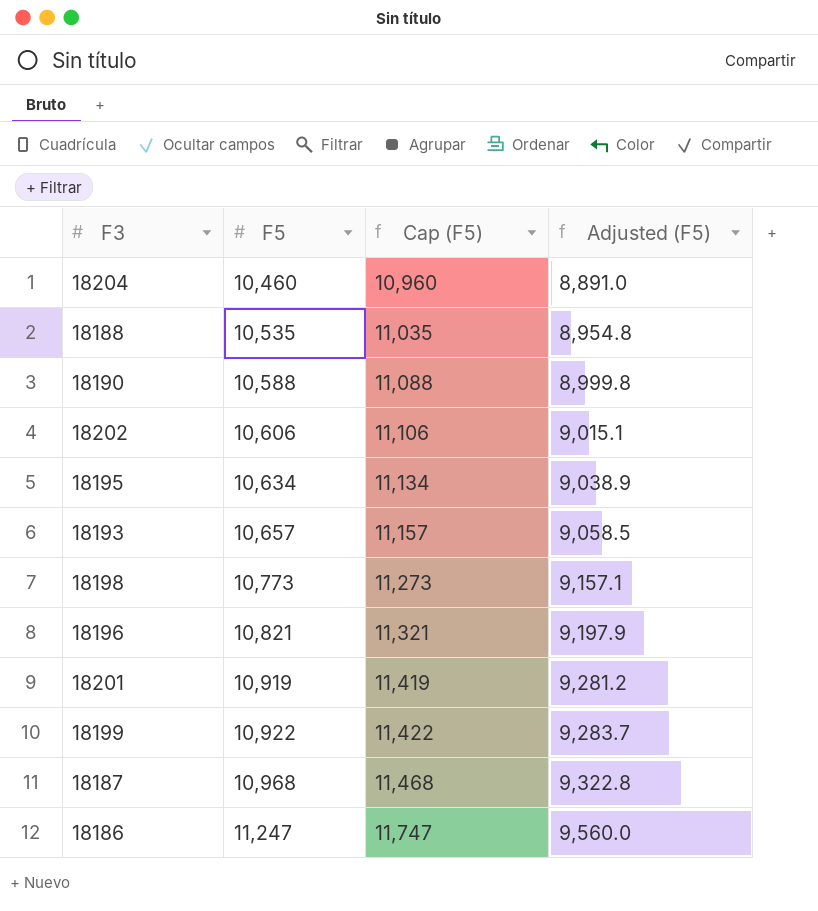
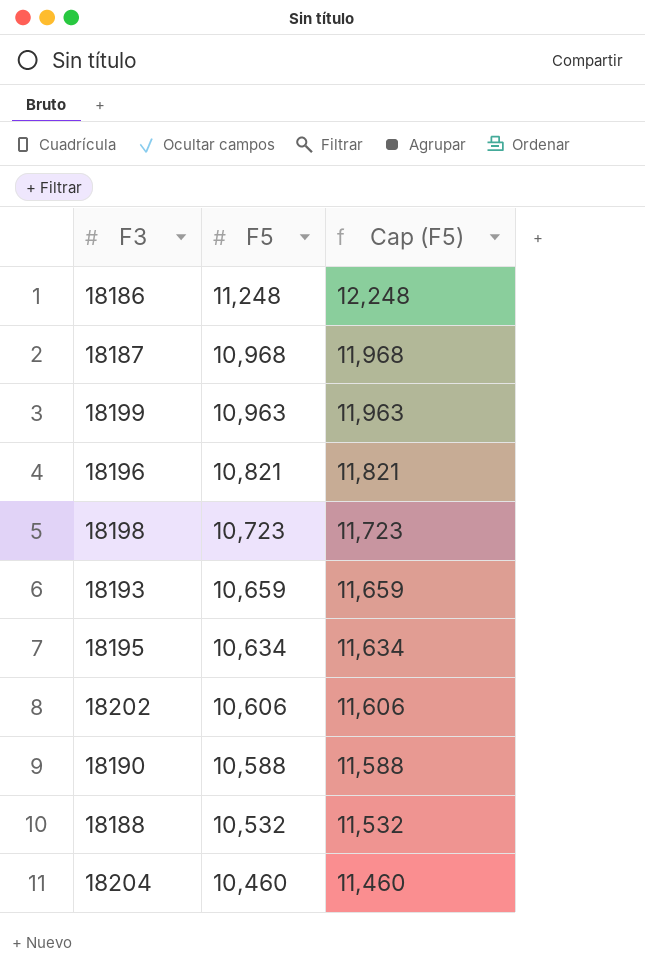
row order: F5 ascending -> F5 descending
column Adjusted (F5) | formula: [F5] * 0.85 -> none
column Cap (F5) | formula: [F5] + 500 -> [F5] + 1000
row 18201: 10,919 | 11,419 | 9,281.2 -> none
18186 | F5: 11,247 -> 11,248
18199 | F5: 10,922 -> 10,963
18198 | F5: 10,773 -> 10,723
18193 | F5: 10,657 -> 10,659
18188 | F5: 10,535 -> 10,532

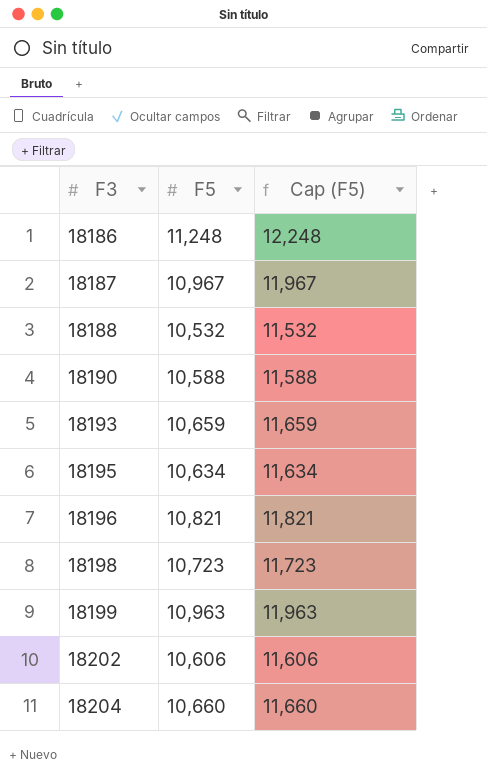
row order: F5 descending -> F3 ascending
18187 | F5: 10,968 -> 10,967
18187 | Cap (F5): 11,968 -> 11,967
18204 | F5: 10,460 -> 10,660
18204 | Cap (F5): 11,460 -> 11,660

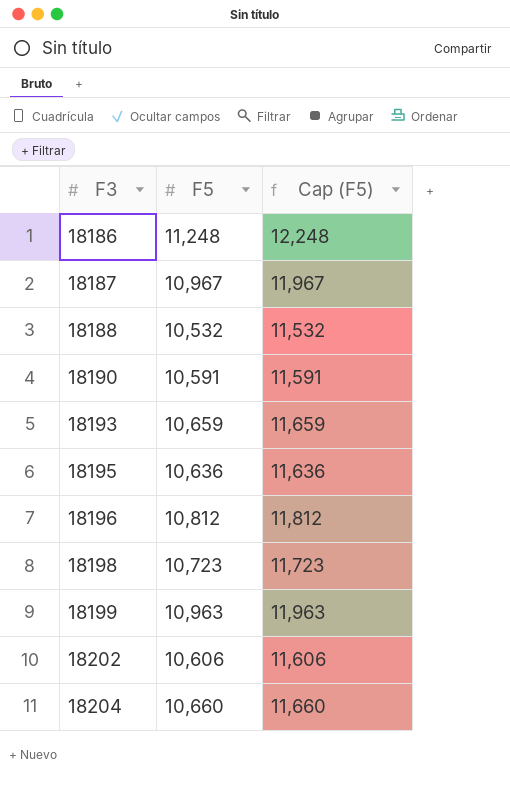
18190 | F5: 10,588 -> 10,591
18190 | Cap (F5): 11,588 -> 11,591
18195 | F5: 10,634 -> 10,636
18195 | Cap (F5): 11,634 -> 11,636
18196 | F5: 10,821 -> 10,812
18196 | Cap (F5): 11,821 -> 11,812

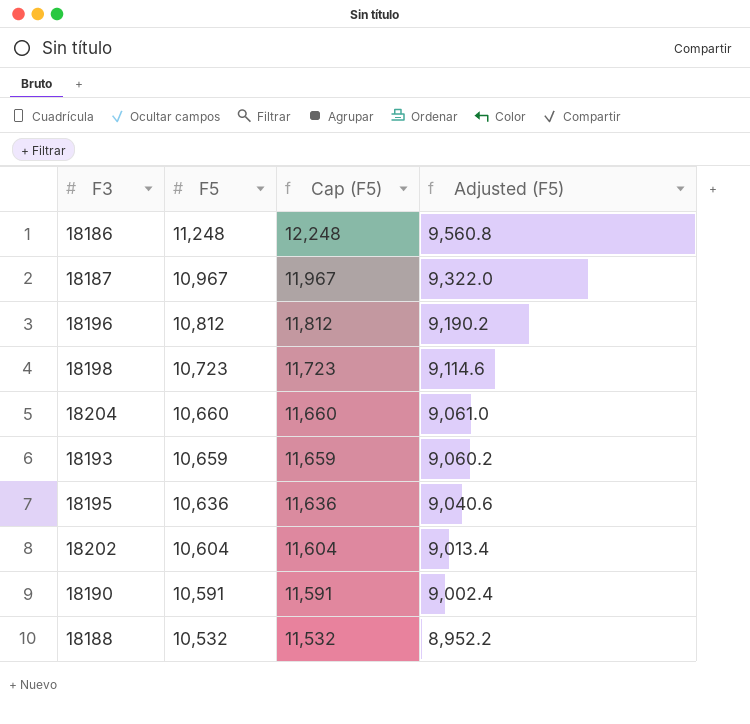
row order: F3 ascending -> F5 descending
column Adjusted (F5) | formula: none -> [F5] * 0.85
row 18199: 10,963 | 11,963 -> none
18202 | F5: 10,606 -> 10,604
18202 | Cap (F5): 11,606 -> 11,604

